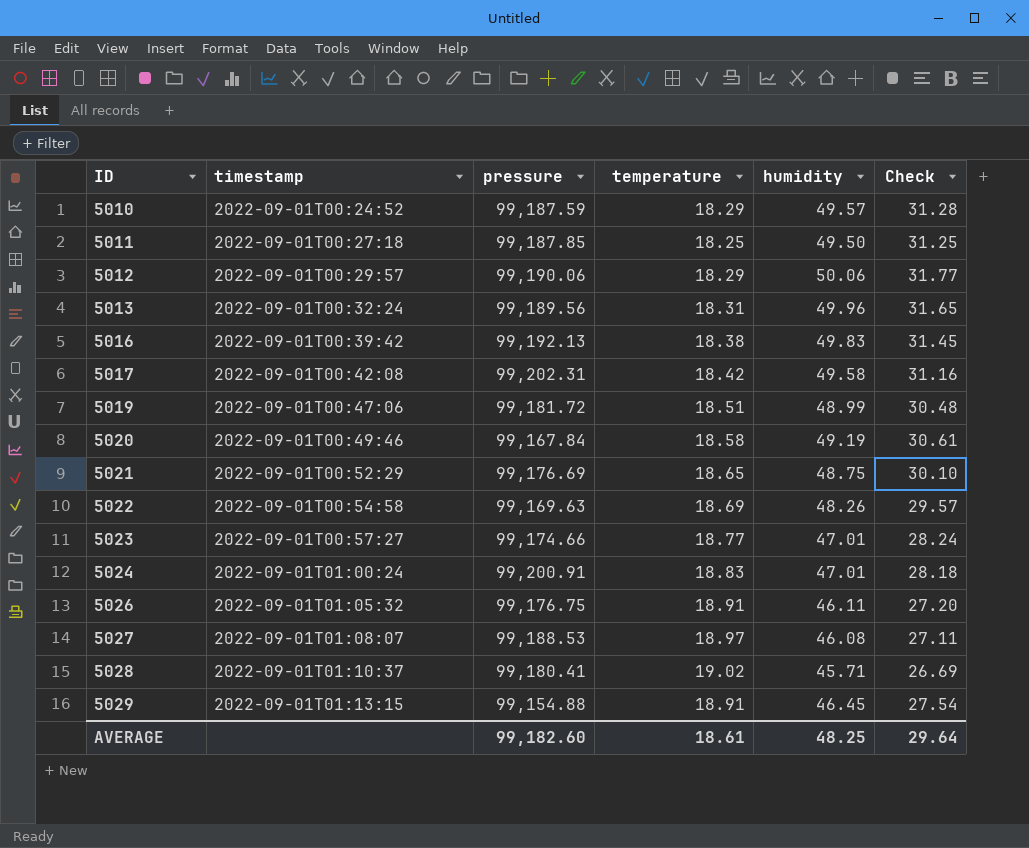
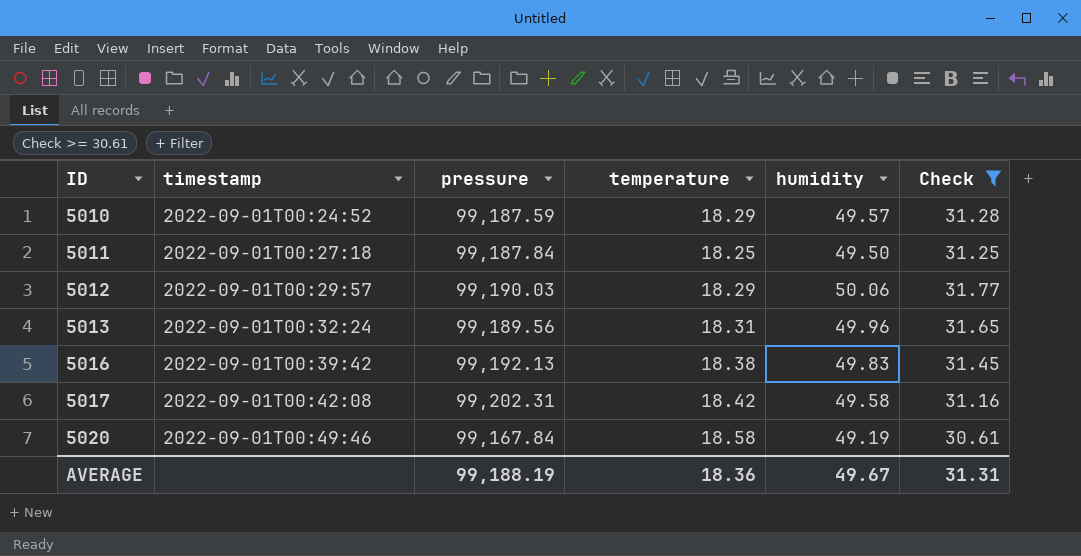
filter: none -> Check >= 30.61
5011 | pressure: 99,187.85 -> 99,187.84
5012 | pressure: 99,190.06 -> 99,190.03
AVERAGE | pressure: 99,182.60 -> 99,188.19
AVERAGE | temperature: 18.61 -> 18.36
AVERAGE | humidity: 48.25 -> 49.67
AVERAGE | Check: 29.64 -> 31.31

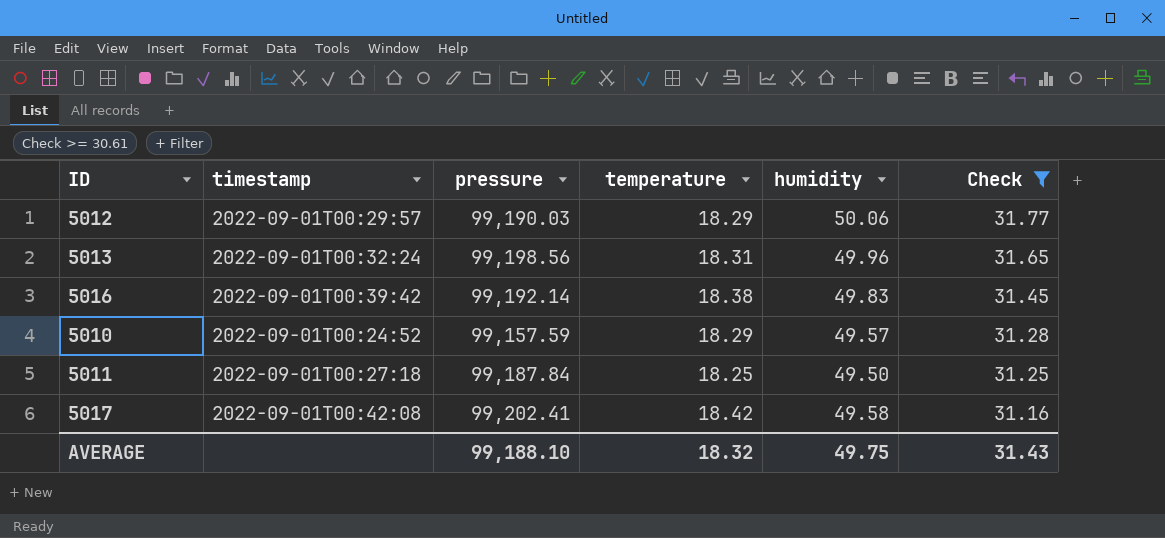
row order: ID ascending -> Check descending
row 5020: 2022-09-01T00:49:46 | 99,167.84 | 18.58 | 49.19 | 30.61 -> none
5013 | pressure: 99,189.56 -> 99,198.56
5016 | pressure: 99,192.13 -> 99,192.14
5010 | pressure: 99,187.59 -> 99,157.59
5017 | pressure: 99,202.31 -> 99,202.41
AVERAGE | pressure: 99,188.19 -> 99,188.10
AVERAGE | temperature: 18.36 -> 18.32
AVERAGE | humidity: 49.67 -> 49.75
AVERAGE | Check: 31.31 -> 31.43

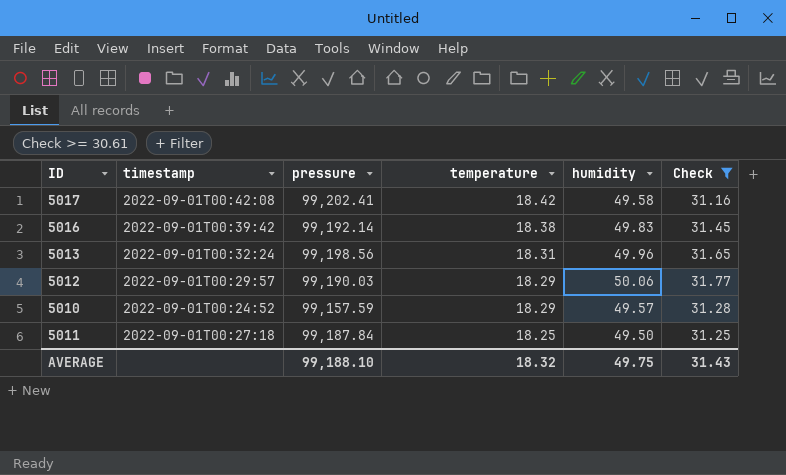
row order: Check descending -> temperature descending

